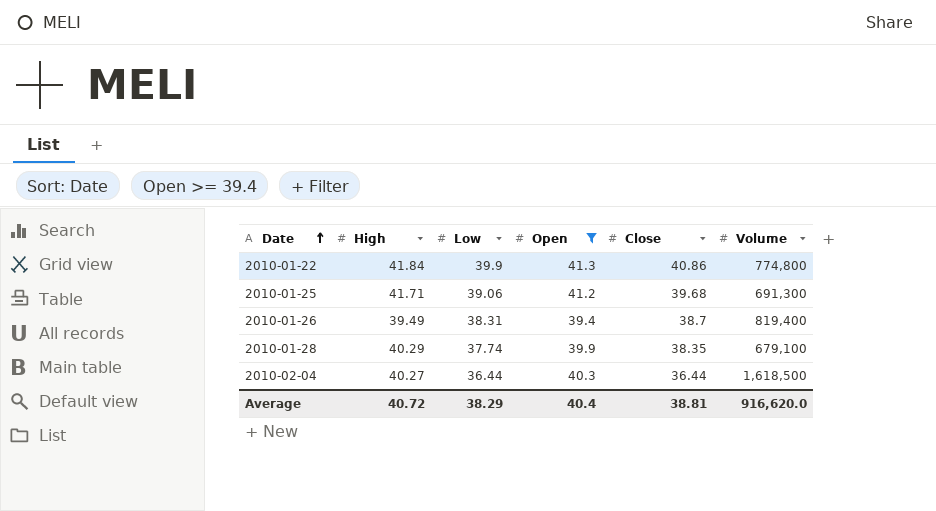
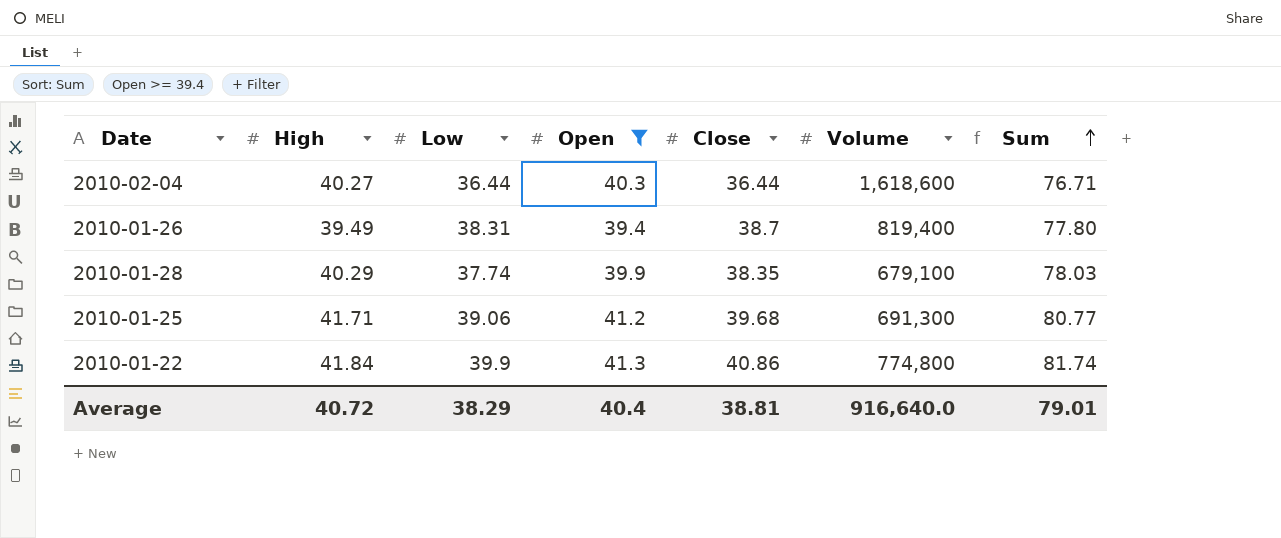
row order: Date ascending -> Sum ascending
column Sum | formula: none -> [High] + [Low]
2010-02-04 | Volume: 1,618,500 -> 1,618,600
Average | Volume: 916,620.0 -> 916,640.0

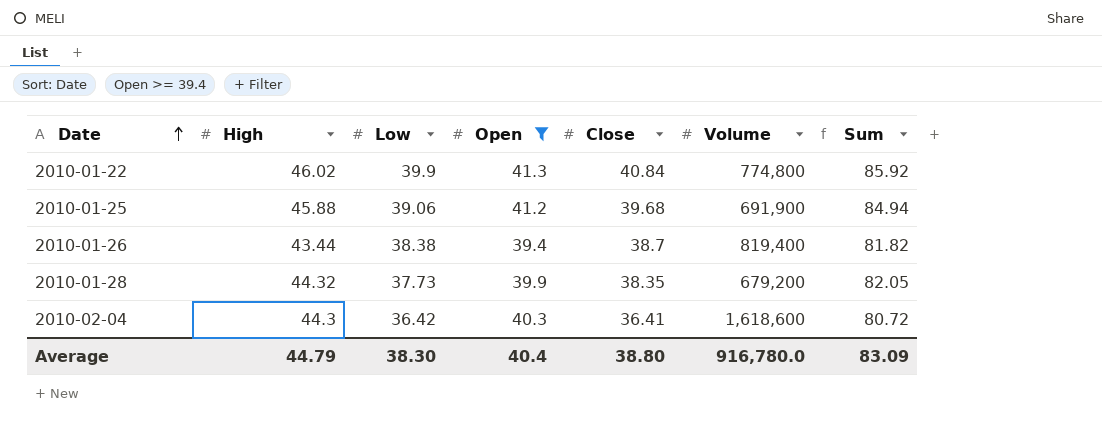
row order: Sum ascending -> Date ascending
2010-01-22 | High: 41.84 -> 46.02
2010-01-22 | Close: 40.86 -> 40.84
2010-01-22 | Sum: 81.74 -> 85.92
2010-01-25 | High: 41.71 -> 45.88
2010-01-25 | Volume: 691,300 -> 691,900
2010-01-25 | Sum: 80.77 -> 84.94
2010-01-26 | High: 39.49 -> 43.44
2010-01-26 | Low: 38.31 -> 38.38
2010-01-26 | Sum: 77.80 -> 81.82
2010-01-28 | High: 40.29 -> 44.32
2010-01-28 | Low: 37.74 -> 37.73
2010-01-28 | Volume: 679,100 -> 679,200
2010-01-28 | Sum: 78.03 -> 82.05
2010-02-04 | High: 40.27 -> 44.3
2010-02-04 | Low: 36.44 -> 36.42
2010-02-04 | Close: 36.44 -> 36.41
2010-02-04 | Sum: 76.71 -> 80.72
Average | High: 40.72 -> 44.79
Average | Low: 38.29 -> 38.30
Average | Close: 38.81 -> 38.80
Average | Volume: 916,640.0 -> 916,780.0
Average | Sum: 79.01 -> 83.09

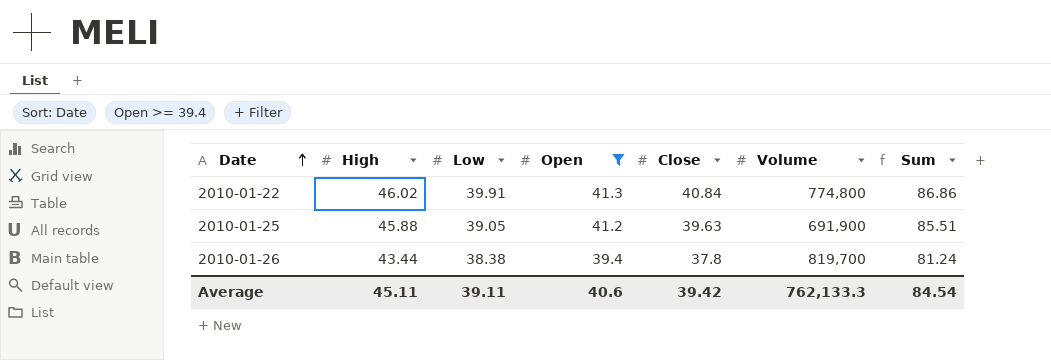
column Sum | formula: [High] + [Low] -> [High] + [Close]
row 2010-01-28: 44.32 | 37.73 | 39.9 | 38.35 | 679,200 | 82.05 -> none
row 2010-02-04: 44.3 | 36.42 | 40.3 | 36.41 | 1,618,600 | 80.72 -> none
2010-01-22 | Low: 39.9 -> 39.91
2010-01-25 | Low: 39.06 -> 39.05
2010-01-25 | Close: 39.68 -> 39.63
2010-01-26 | Close: 38.7 -> 37.8
2010-01-26 | Volume: 819,400 -> 819,700
Average | High: 44.79 -> 45.11
Average | Low: 38.30 -> 39.11
Average | Open: 40.4 -> 40.6
Average | Close: 38.80 -> 39.42
Average | Volume: 916,780.0 -> 762,133.3
Average | Sum: 83.09 -> 84.54

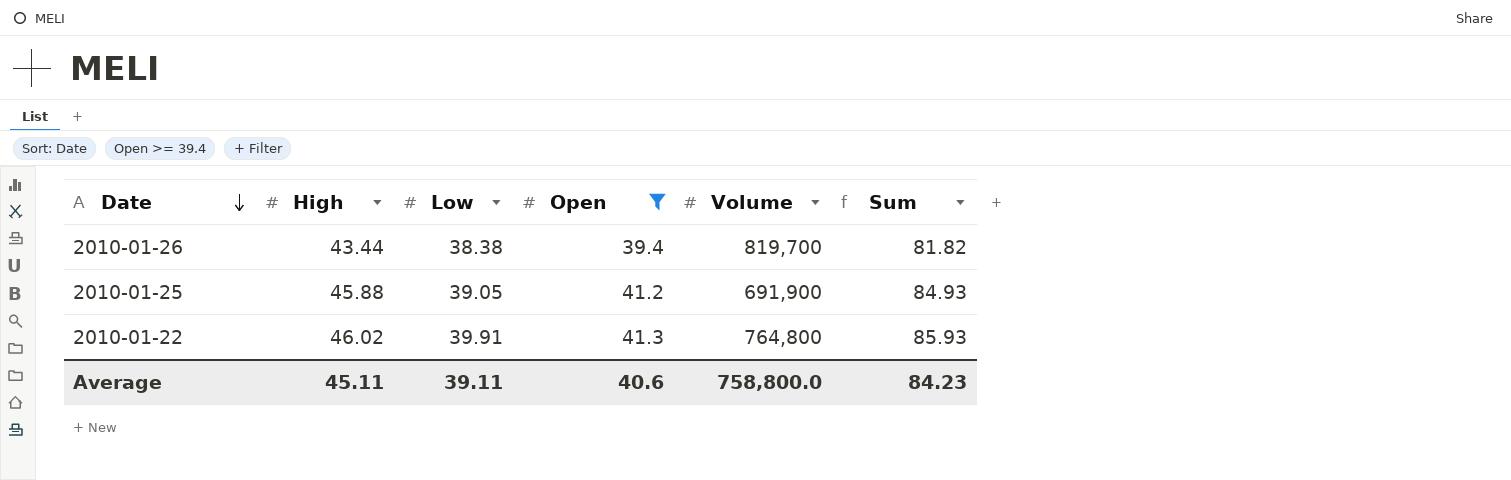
row order: Date ascending -> Date descending
column Close | position: 5 -> none
column Sum | formula: [High] + [Close] -> [High] + [Low]
2010-01-22 | Volume: 774,800 -> 764,800
Average | Volume: 762,133.3 -> 758,800.0
Average | Sum: 84.54 -> 84.23

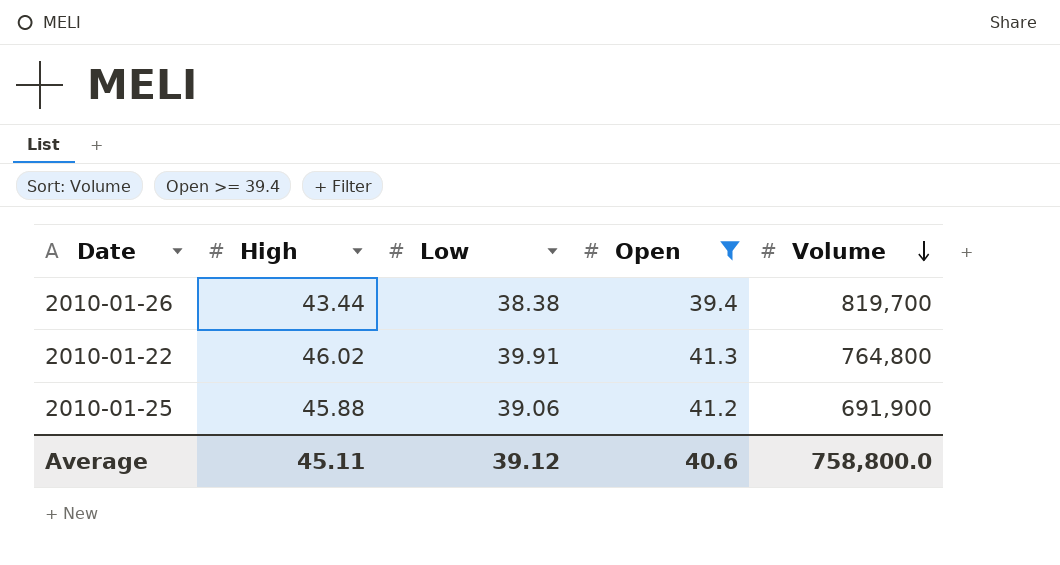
row order: Date descending -> Volume descending
column Sum | formula: [High] + [Low] -> none
2010-01-25 | Low: 39.05 -> 39.06
Average | Low: 39.11 -> 39.12

